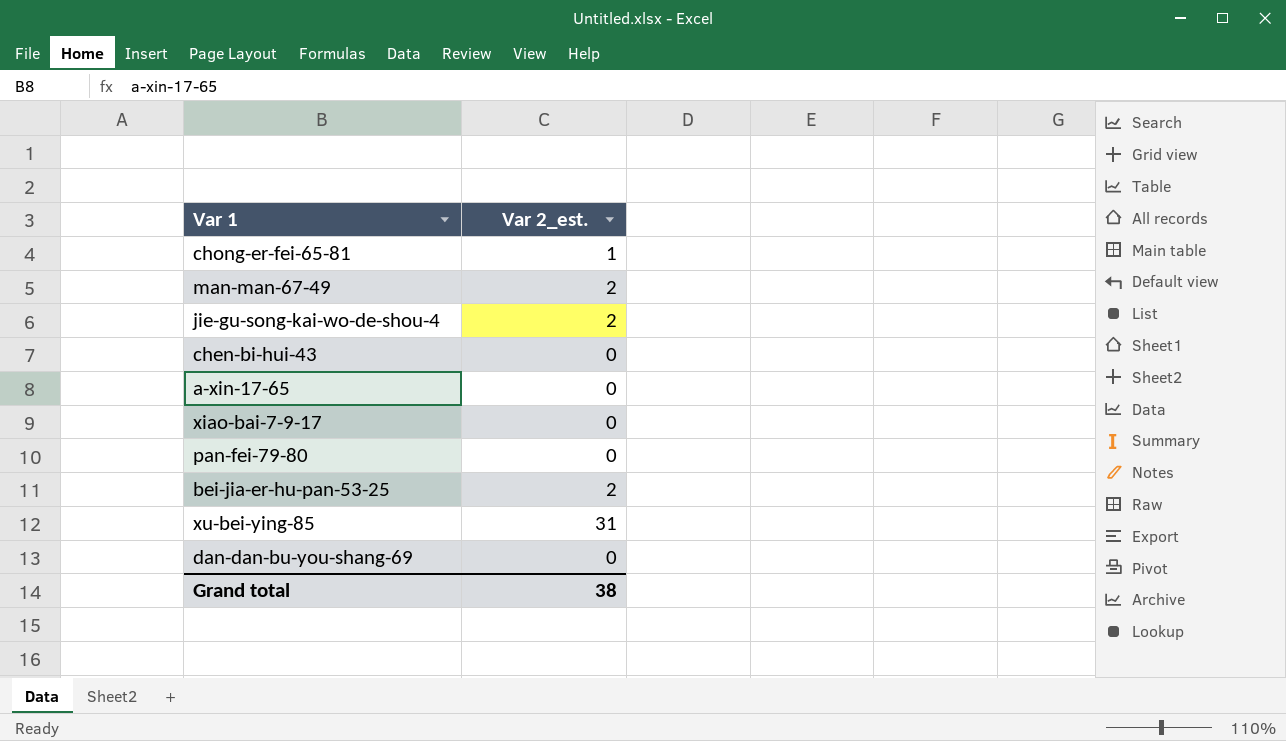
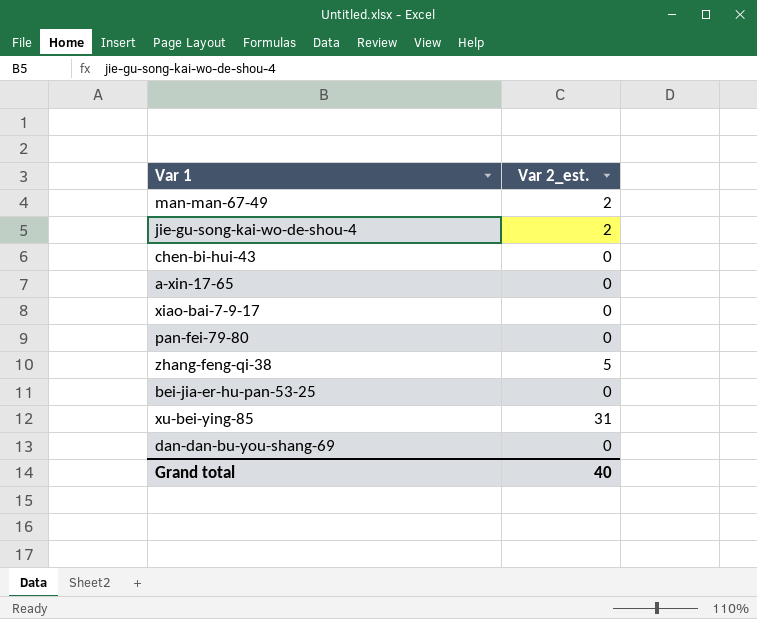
row chong-er-fei-65-81: 1 -> none
row zhang-feng-qi-38: none -> 5
bei-jia-er-hu-pan-53-25 | Var 2_est.: 2 -> 0
Grand total | Var 2_est.: 38 -> 40

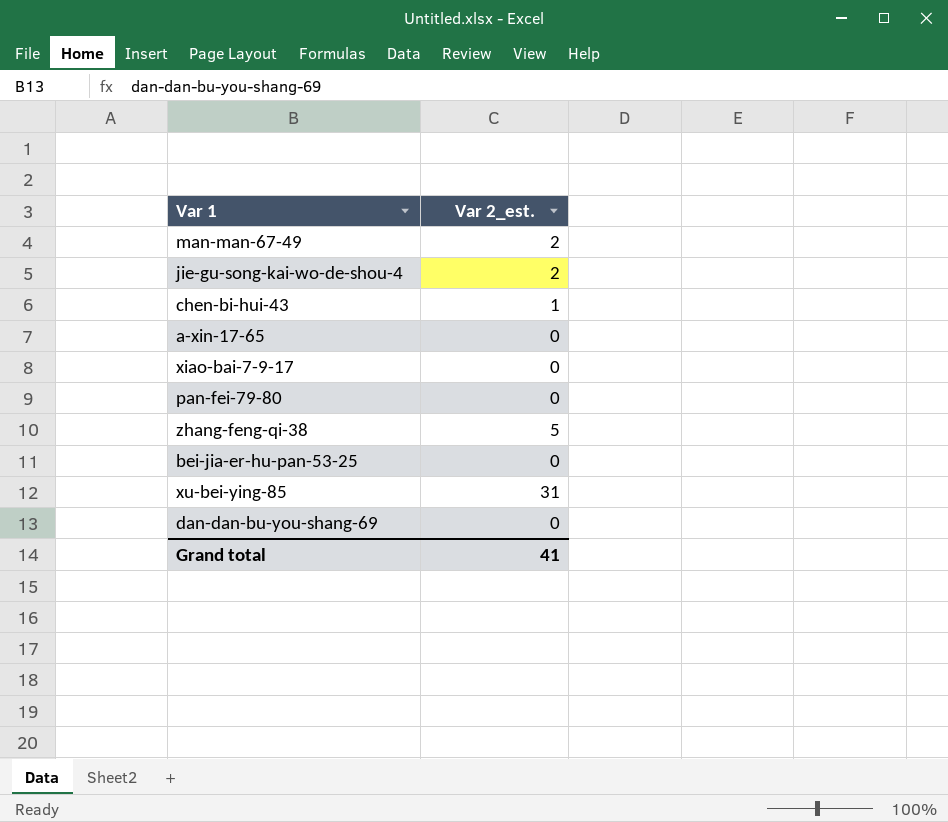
chen-bi-hui-43 | Var 2_est.: 0 -> 1
Grand total | Var 2_est.: 40 -> 41

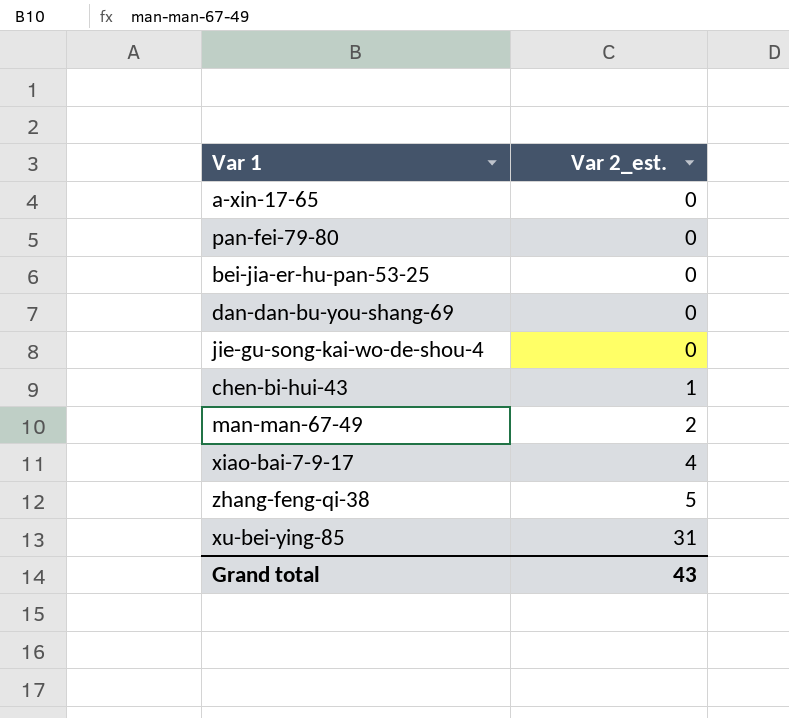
row order: none -> Var 2_est. ascending
jie-gu-song-kai-wo-de-shou-4 | Var 2_est.: 2 -> 0
xiao-bai-7-9-17 | Var 2_est.: 0 -> 4
Grand total | Var 2_est.: 41 -> 43

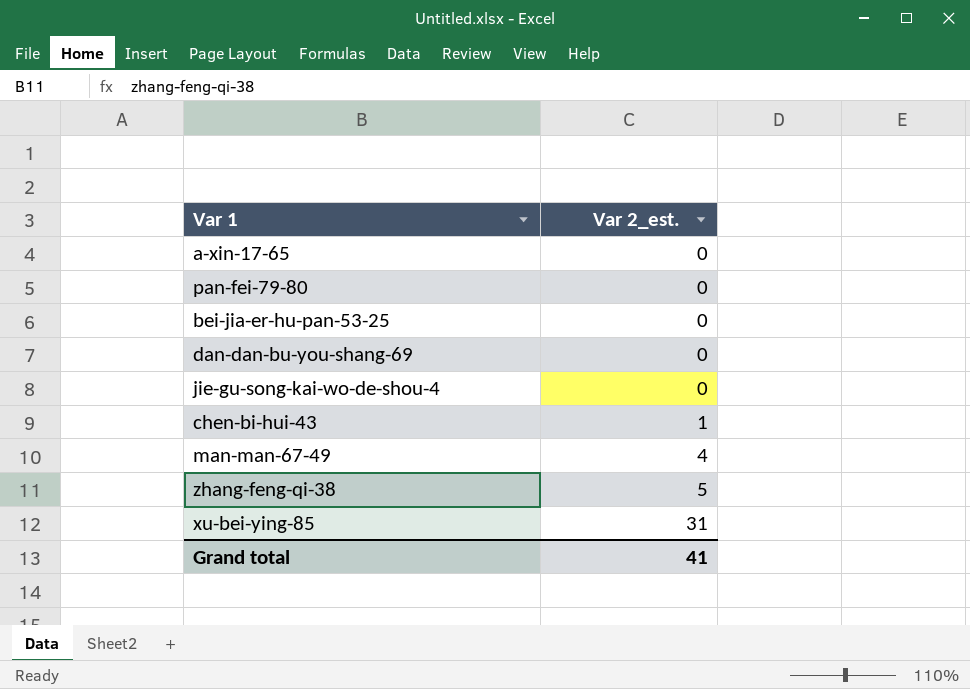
row xiao-bai-7-9-17: 4 -> none
man-man-67-49 | Var 2_est.: 2 -> 4
Grand total | Var 2_est.: 43 -> 41

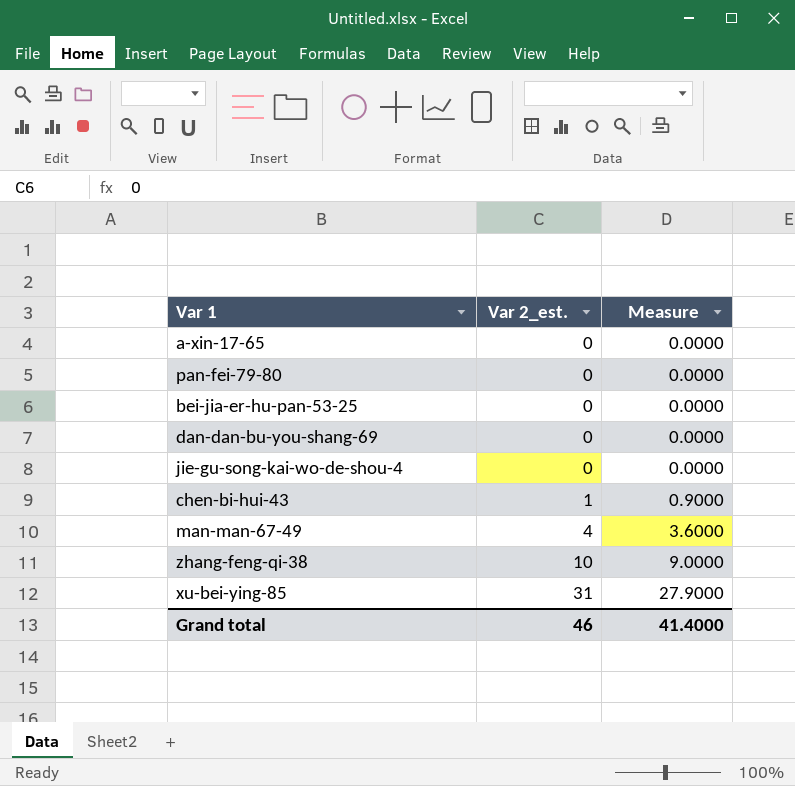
column Measure | formula: none -> [Var 2_est.] * 0.9
zhang-feng-qi-38 | Var 2_est.: 5 -> 10
Grand total | Var 2_est.: 41 -> 46

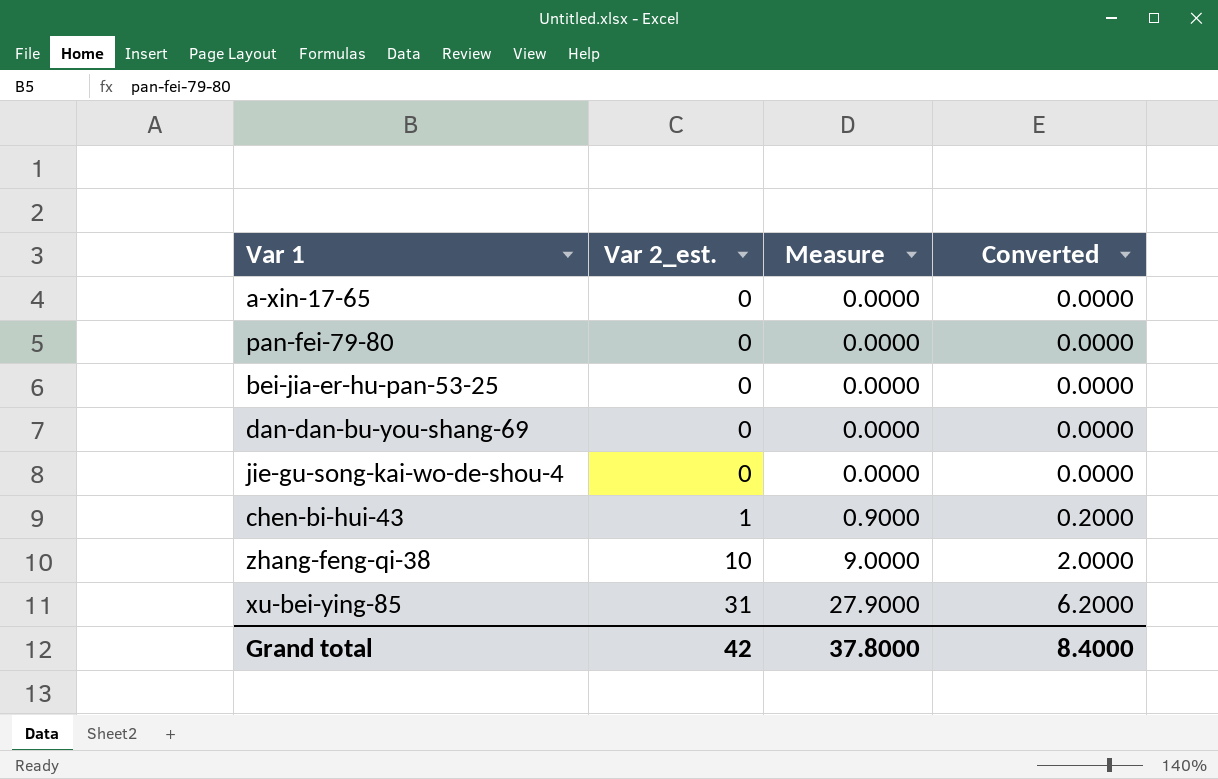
column Converted | formula: none -> [Var 2_est.] * 0.2
row man-man-67-49: 4 | 3.6000 -> none
Grand total | Var 2_est.: 46 -> 42
Grand total | Measure: 41.4000 -> 37.8000

